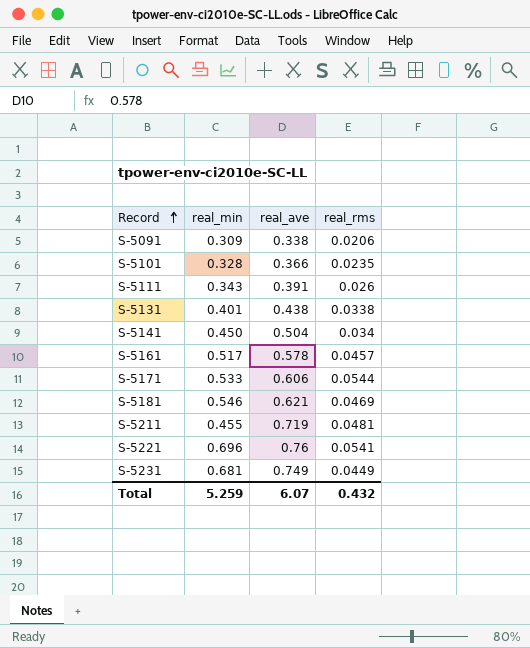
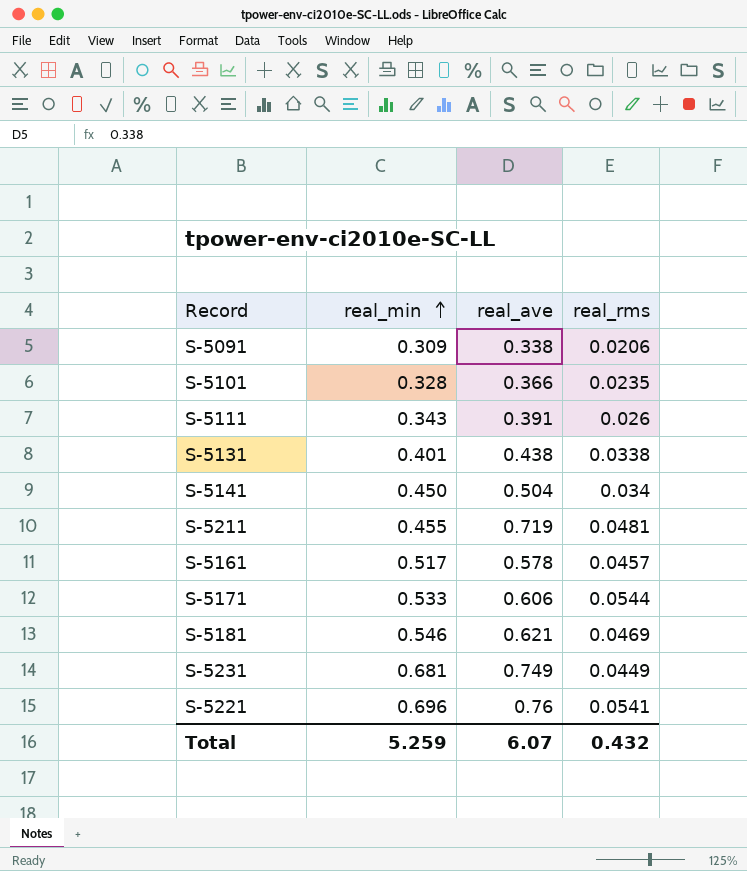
row order: Record ascending -> real_min ascending

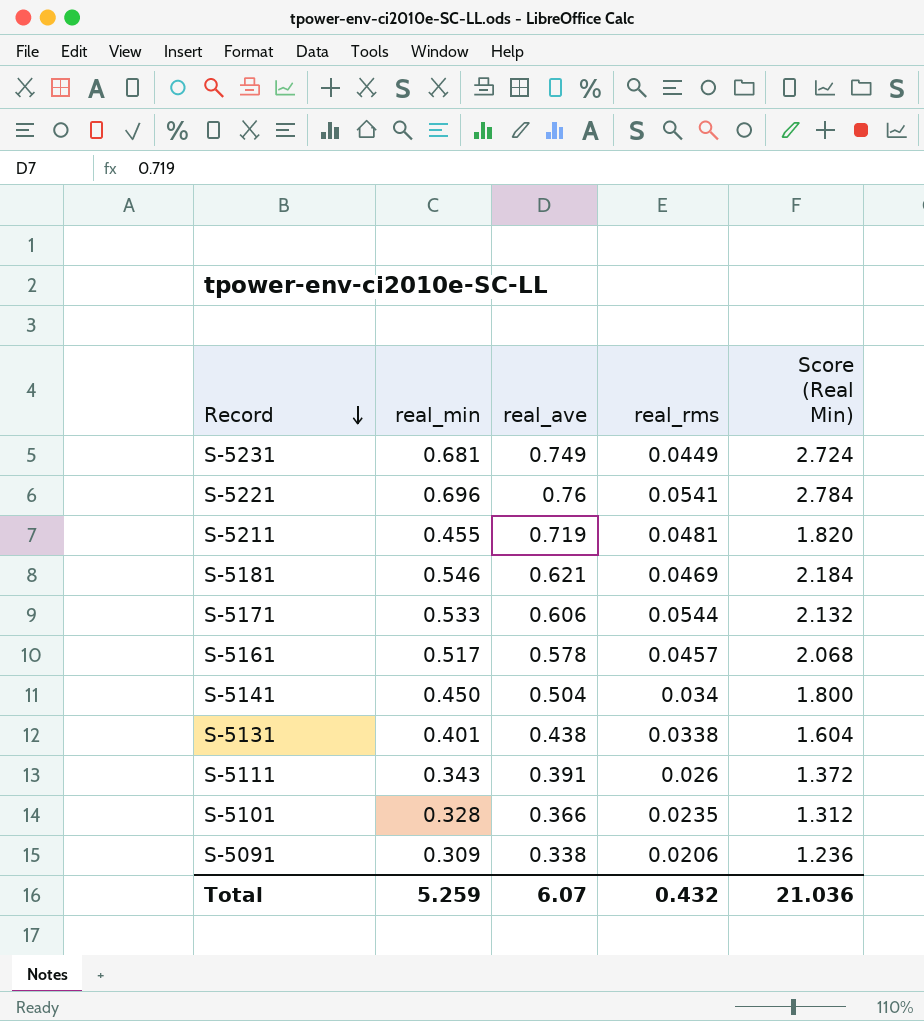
row order: real_min ascending -> Record descending
column Score (Real Min) | formula: none -> [real_min] * 4

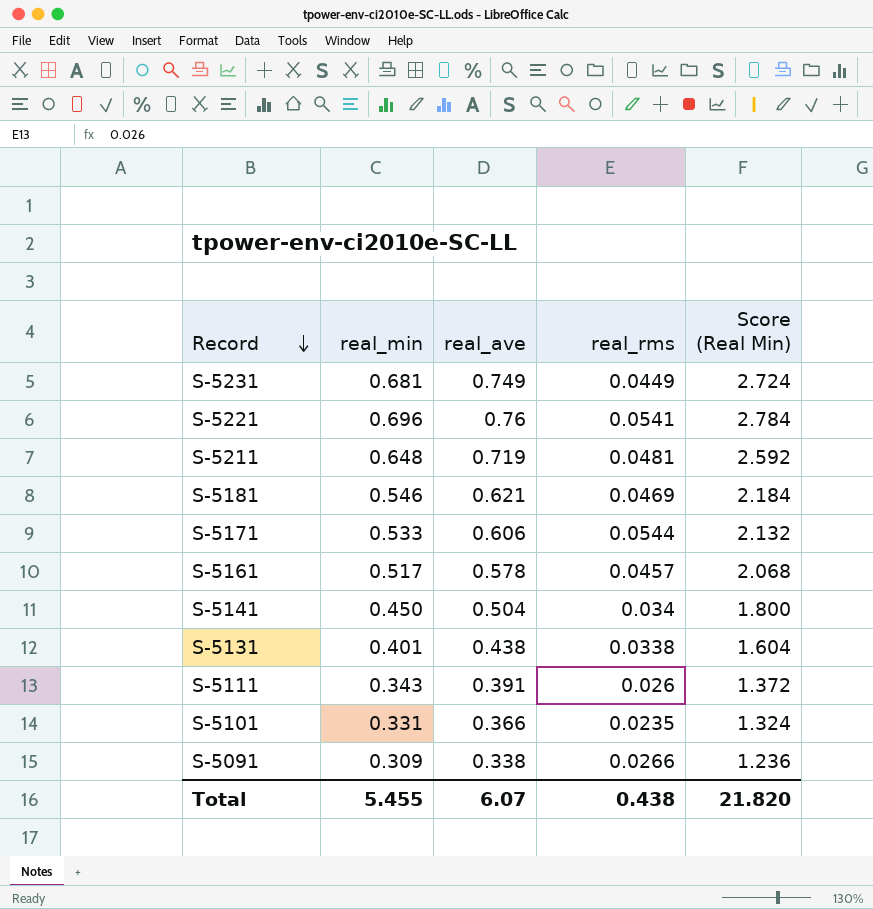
S-5211 | real_min: 0.455 -> 0.648
S-5211 | Score (Real Min): 1.820 -> 2.592
S-5101 | real_min: 0.328 -> 0.331
S-5101 | Score (Real Min): 1.312 -> 1.324
S-5091 | real_rms: 0.0206 -> 0.0266
Total | real_min: 5.259 -> 5.455
Total | real_rms: 0.432 -> 0.438
Total | Score (Real Min): 21.036 -> 21.820

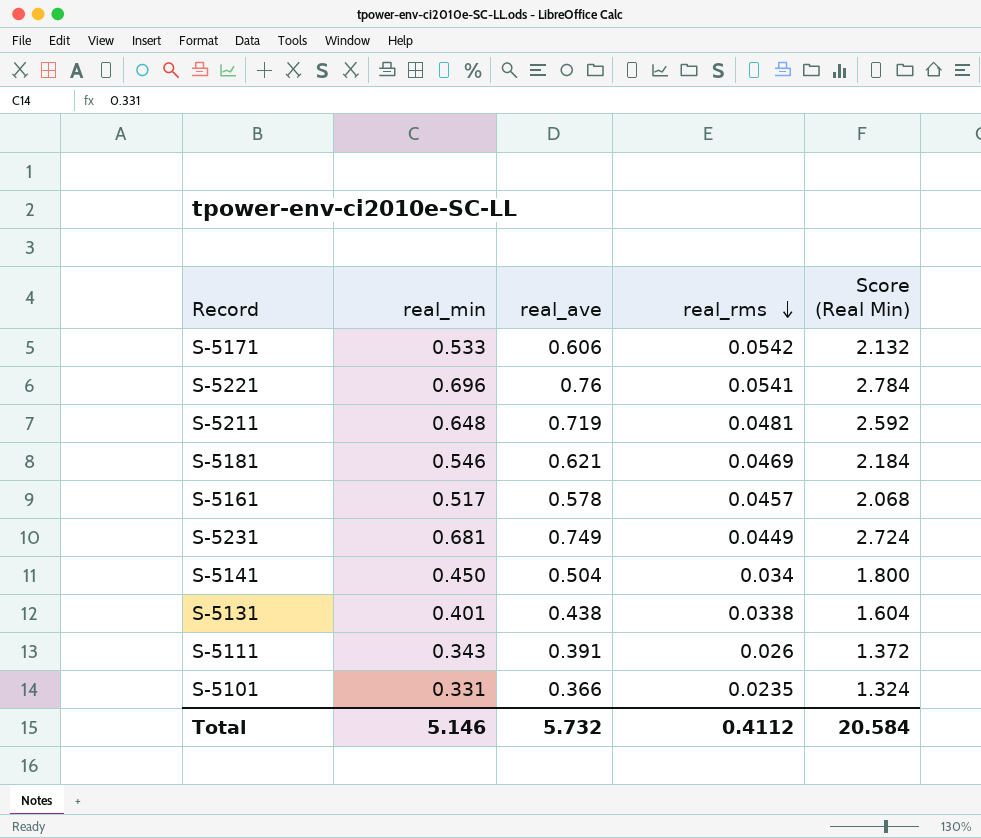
row order: Record descending -> real_rms descending
row S-5091: 0.309 | 0.338 | 0.0266 | 1.236 -> none
S-5171 | real_rms: 0.0544 -> 0.0542
Total | real_min: 5.455 -> 5.146
Total | real_ave: 6.07 -> 5.732
Total | real_rms: 0.438 -> 0.4112
Total | Score (Real Min): 21.820 -> 20.584

